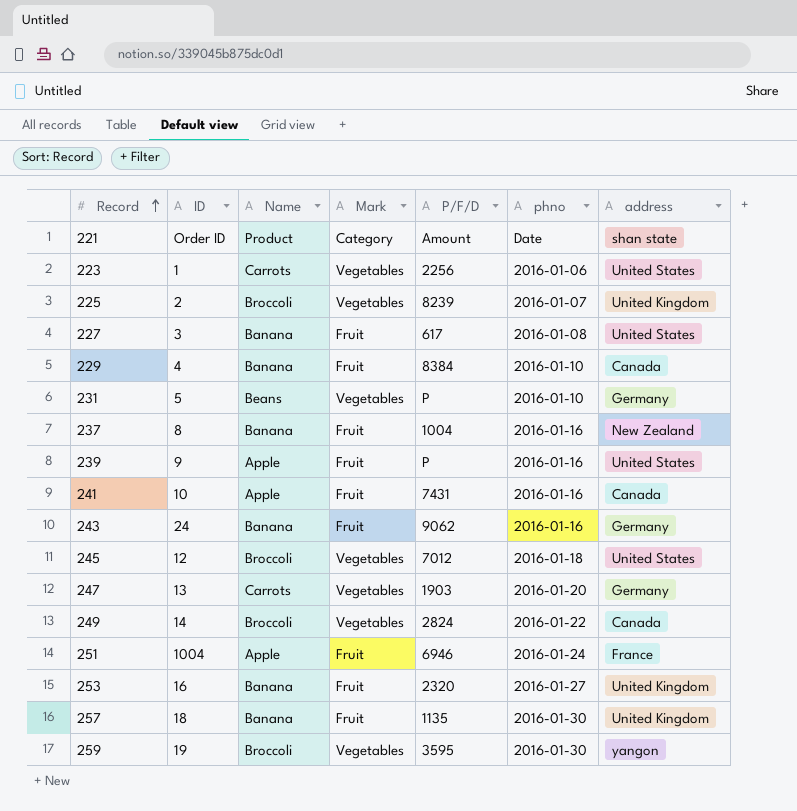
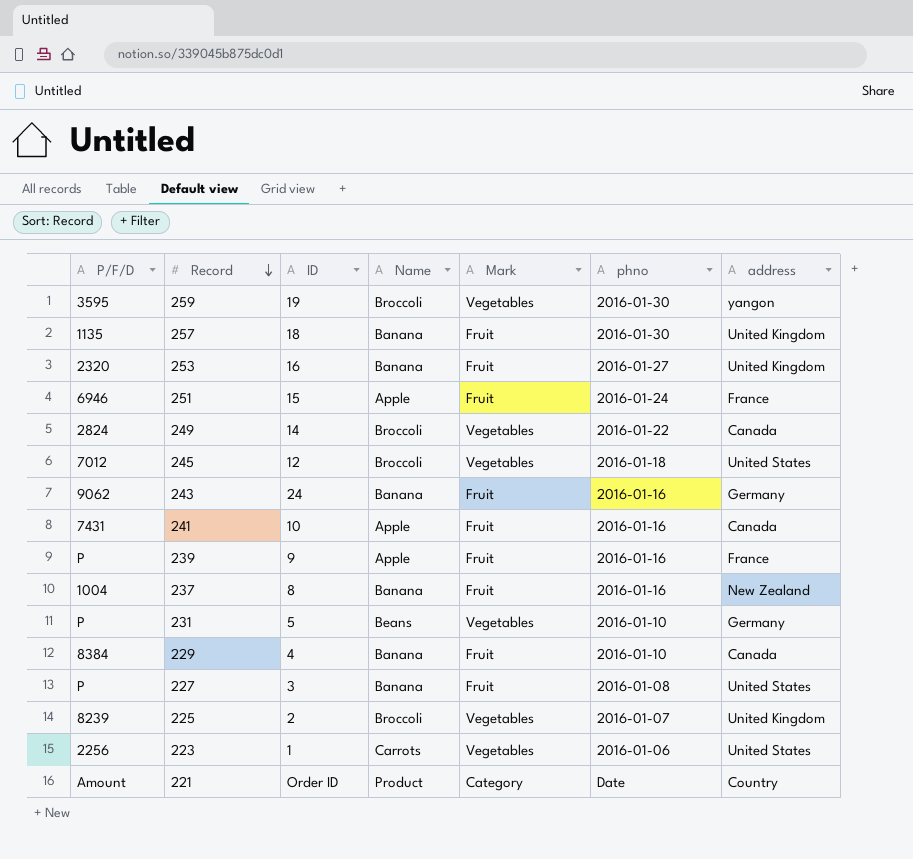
row order: Record ascending -> Record descending
column P/F/D | position: 5 -> 1
row 247: 13 | Carrots | Vegetables | 1903 | 2016-01-20 | Germany -> none
251 | ID: 1004 -> 15
239 | address: United States -> France
227 | P/F/D: 617 -> P
221 | address: shan state -> Country

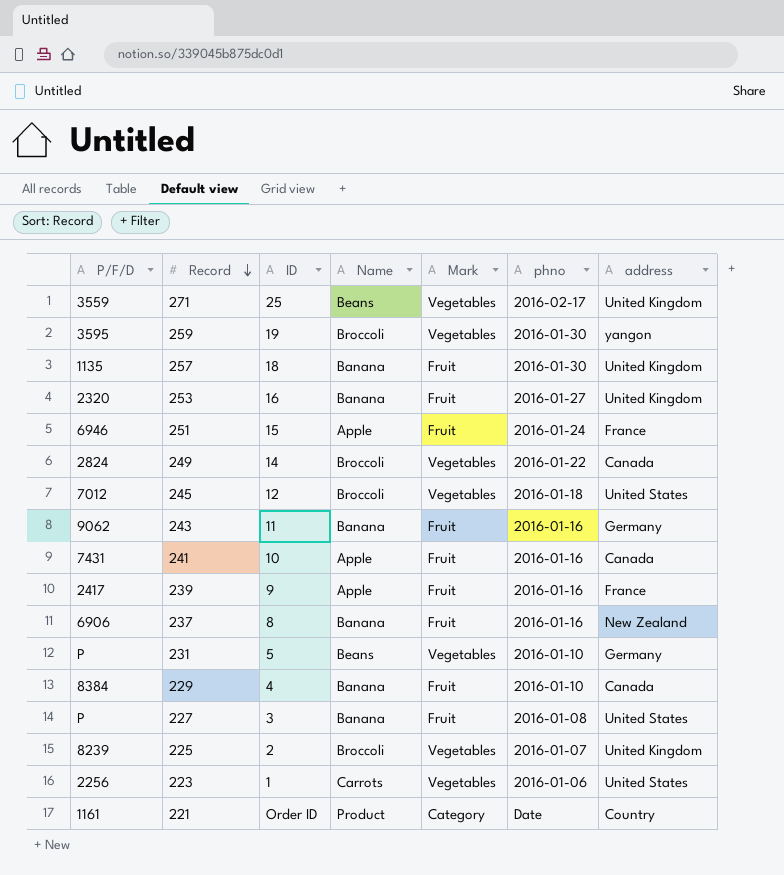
row 271: none -> 3559 | 25 | Beans | Vegetables | 2016-02-17 | United Kingdom
243 | ID: 24 -> 11
239 | P/F/D: P -> 2417
237 | P/F/D: 1004 -> 6906
221 | P/F/D: Amount -> 1161

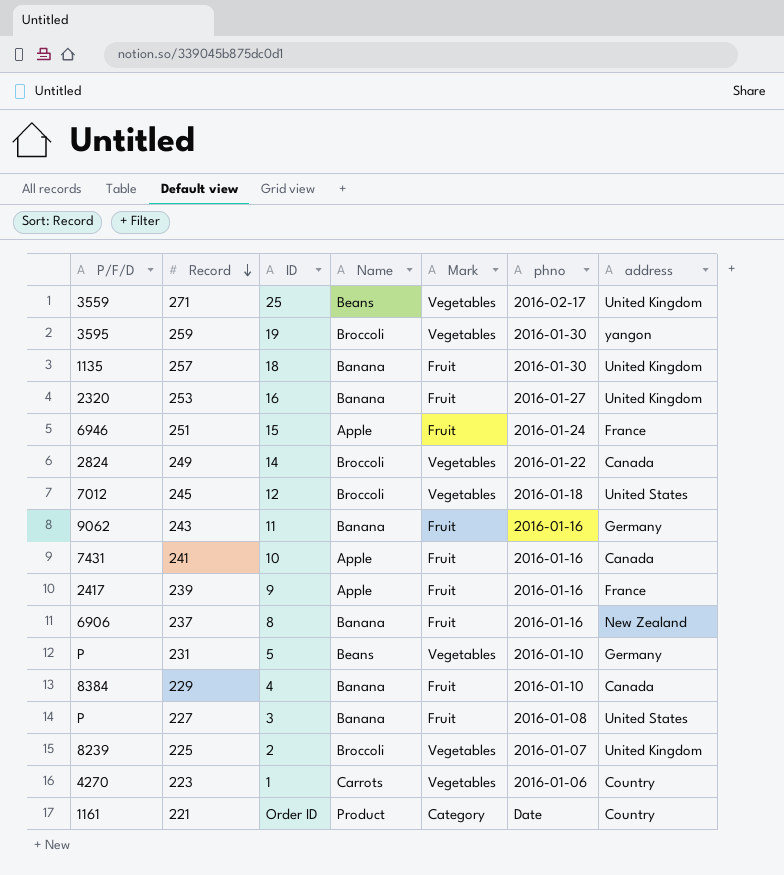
223 | P/F/D: 2256 -> 4270
223 | address: United States -> Country

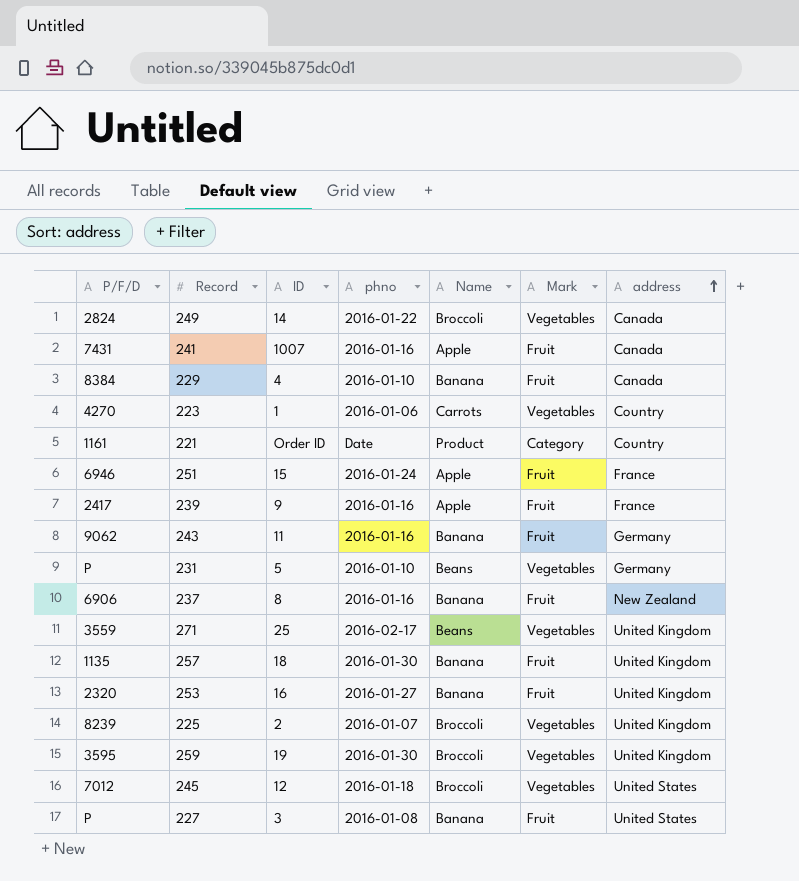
row order: Record descending -> address ascending
column phno | position: 6 -> 4
241 | ID: 10 -> 1007
259 | address: yangon -> United Kingdom

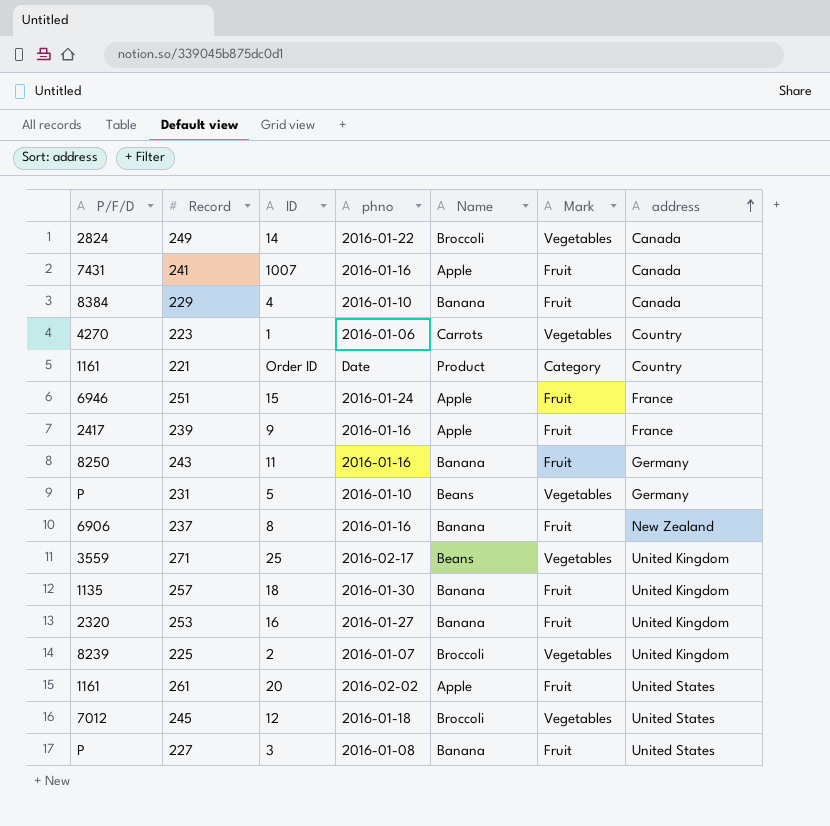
row 259: 3595 | 19 | 2016-01-30 | Broccoli | Vegetables | United Kingdom -> none
243 | P/F/D: 9062 -> 8250
row 261: none -> 1161 | 20 | 2016-02-02 | Apple | Fruit | United States

